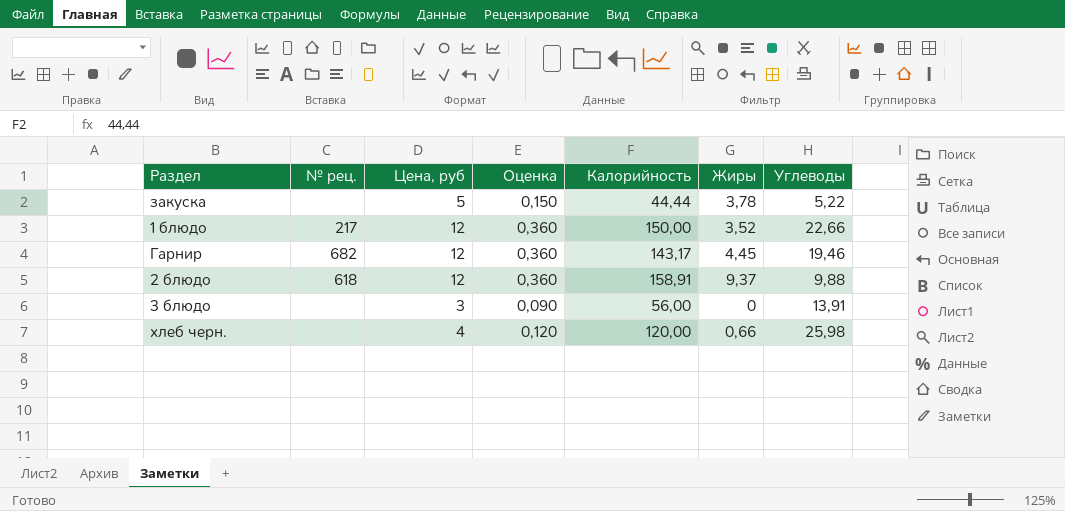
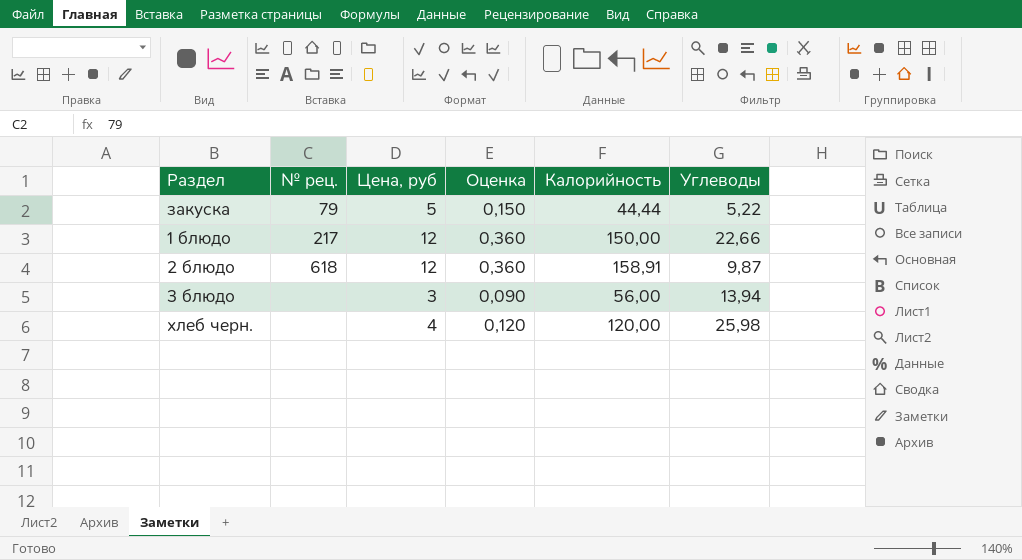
column Жиры | position: 6 -> none
row Гарнир: 682 | 12 | 0,360 | 143,17 | 4,45 | 19,46 -> none
закуска | № рец.: none -> 79
2 блюдо | Углеводы: 9,88 -> 9,87
3 блюдо | Углеводы: 13,91 -> 13,94

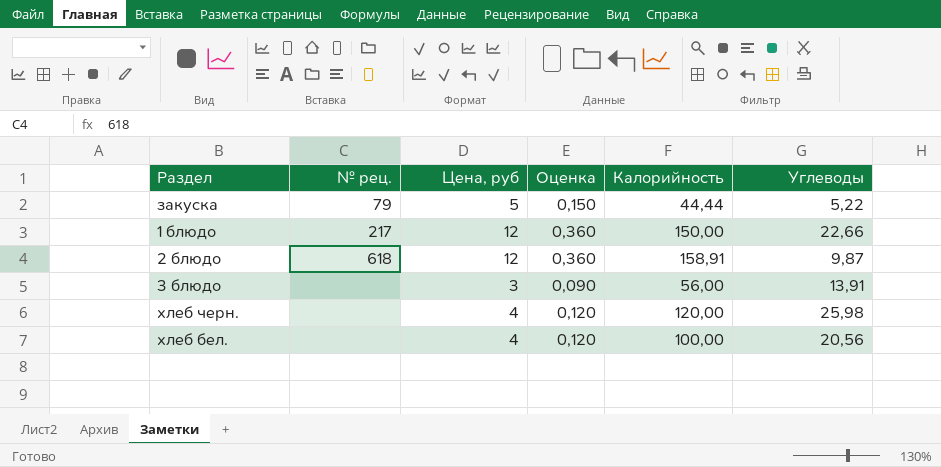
3 блюдо | Углеводы: 13,94 -> 13,91
row хлеб бел.: none -> none | 4 | 0,120 | 100,00 | 20,56

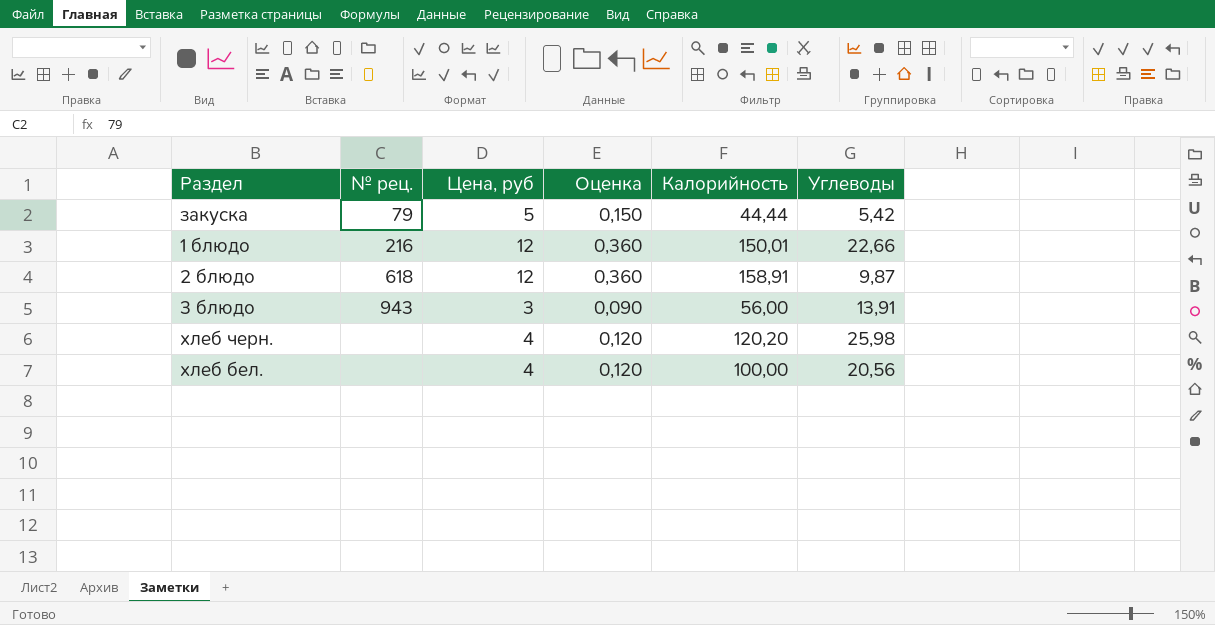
закуска | Углеводы: 5,22 -> 5,42
1 блюдо | № рец.: 217 -> 216
1 блюдо | Калорийность: 150,00 -> 150,01
3 блюдо | № рец.: none -> 943
хлеб черн. | Калорийность: 120,00 -> 120,20

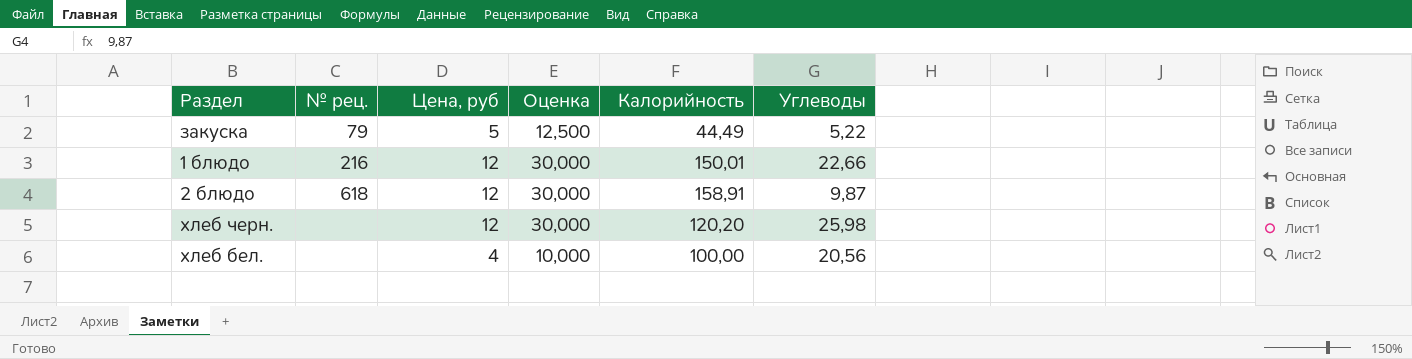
column Оценка | formula: [Цена, руб] * 0,03 -> [Цена, руб] * 2,5
row 3 блюдо: 943 | 3 | 0,090 | 56,00 | 13,91 -> none
закуска | Калорийность: 44,44 -> 44,49
закуска | Углеводы: 5,42 -> 5,22
хлеб черн. | Цена, руб: 4 -> 12

